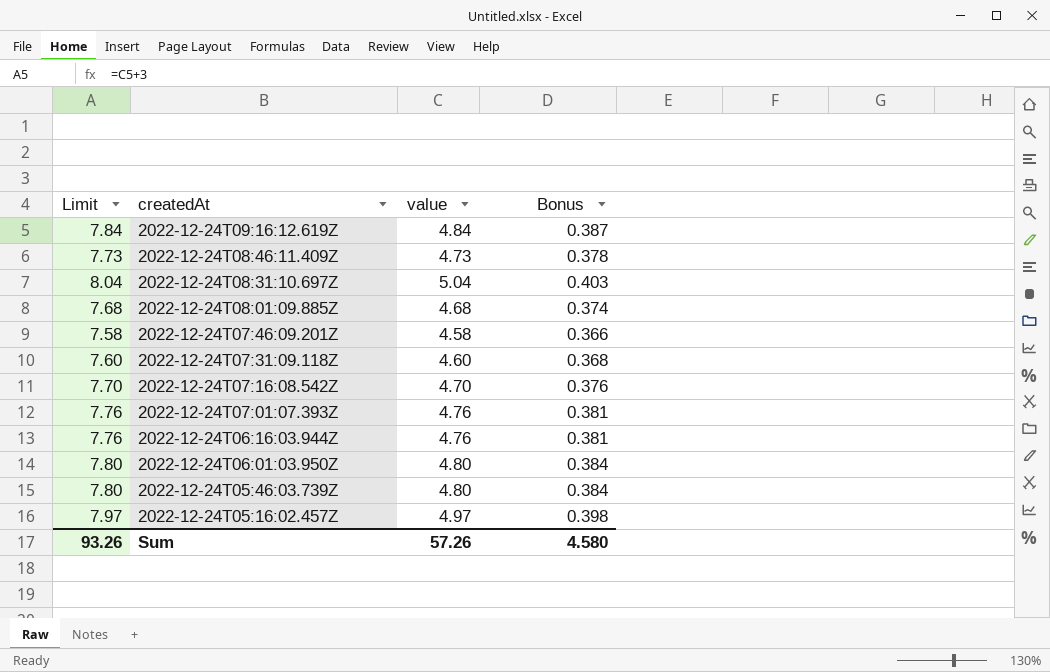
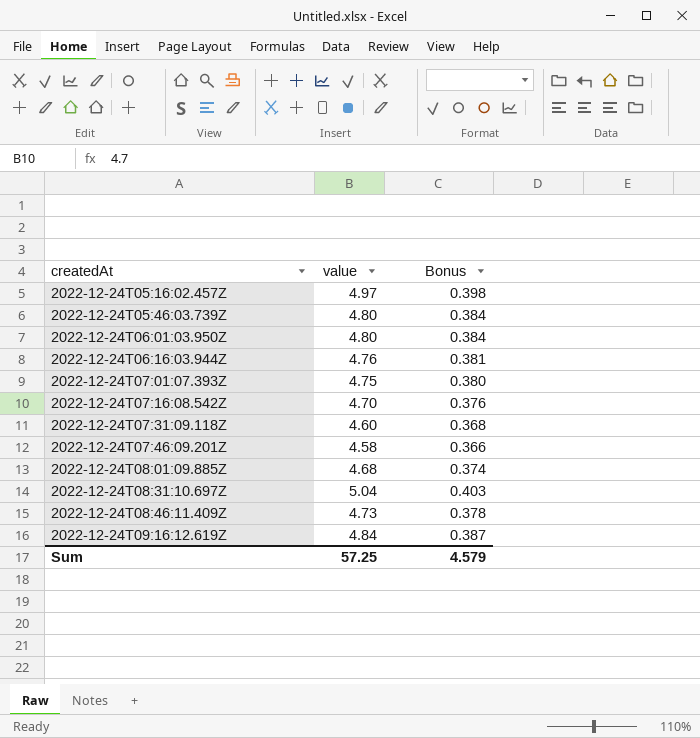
row order: createdAt descending -> createdAt ascending
column Limit | formula: [value] + 3 -> none
2022-12-24T07:01:07.393Z | value: 4.76 -> 4.75
2022-12-24T07:01:07.393Z | Bonus: 0.381 -> 0.380
Sum | value: 57.26 -> 57.25
Sum | Bonus: 4.580 -> 4.579

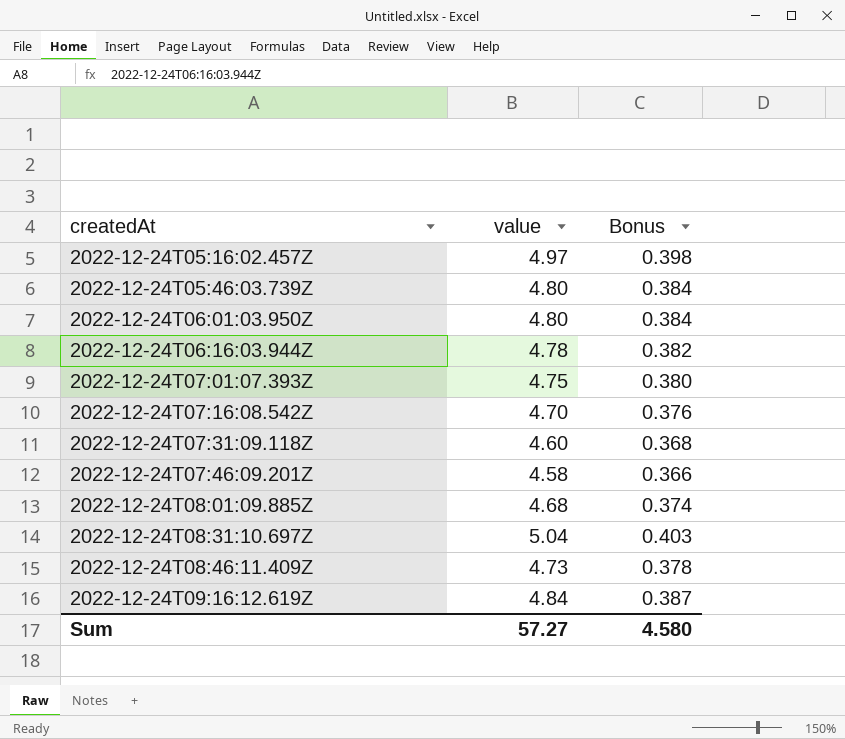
2022-12-24T06:16:03.944Z | value: 4.76 -> 4.78
2022-12-24T06:16:03.944Z | Bonus: 0.381 -> 0.382
Sum | value: 57.25 -> 57.27
Sum | Bonus: 4.579 -> 4.580

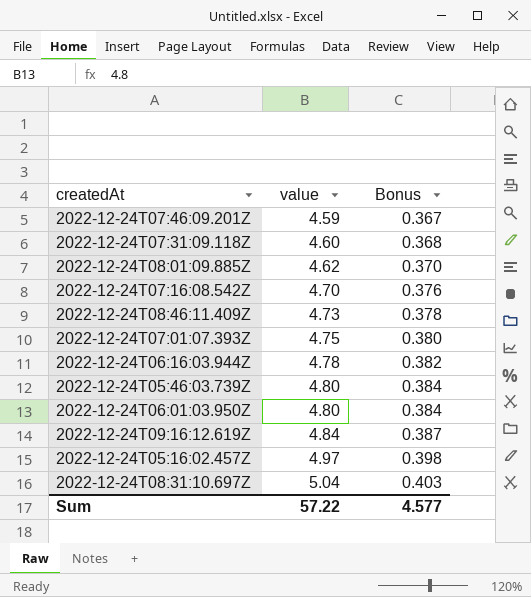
row order: createdAt ascending -> value ascending
2022-12-24T07:46:09.201Z | value: 4.58 -> 4.59
2022-12-24T07:46:09.201Z | Bonus: 0.366 -> 0.367
2022-12-24T08:01:09.885Z | value: 4.68 -> 4.62
2022-12-24T08:01:09.885Z | Bonus: 0.374 -> 0.370
Sum | value: 57.27 -> 57.22
Sum | Bonus: 4.580 -> 4.577

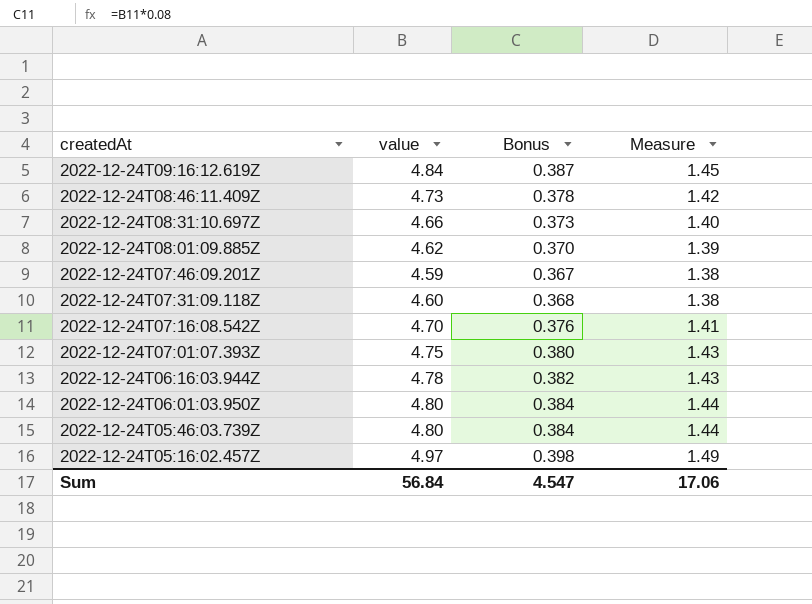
row order: value ascending -> createdAt descending
column Measure | formula: none -> [value] * 0.3
2022-12-24T08:31:10.697Z | value: 5.04 -> 4.66
2022-12-24T08:31:10.697Z | Bonus: 0.403 -> 0.373
Sum | value: 57.22 -> 56.84
Sum | Bonus: 4.577 -> 4.547

